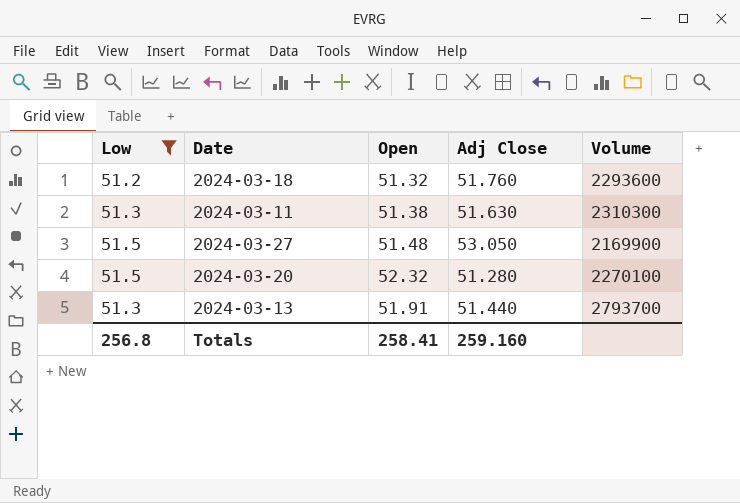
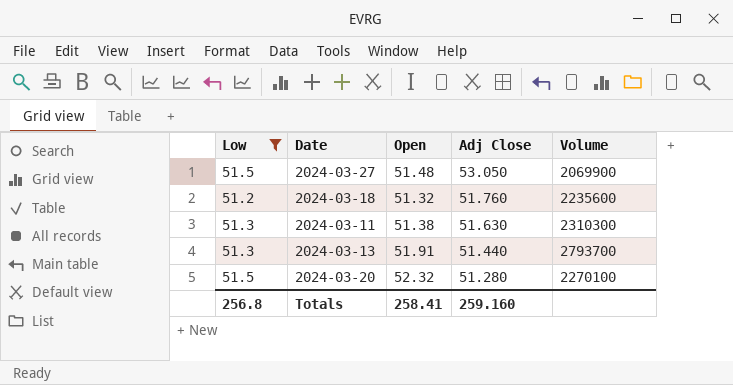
row order: none -> Adj Close descending
2024-03-27 | Volume: 2169900 -> 2069900
2024-03-18 | Volume: 2293600 -> 2235600

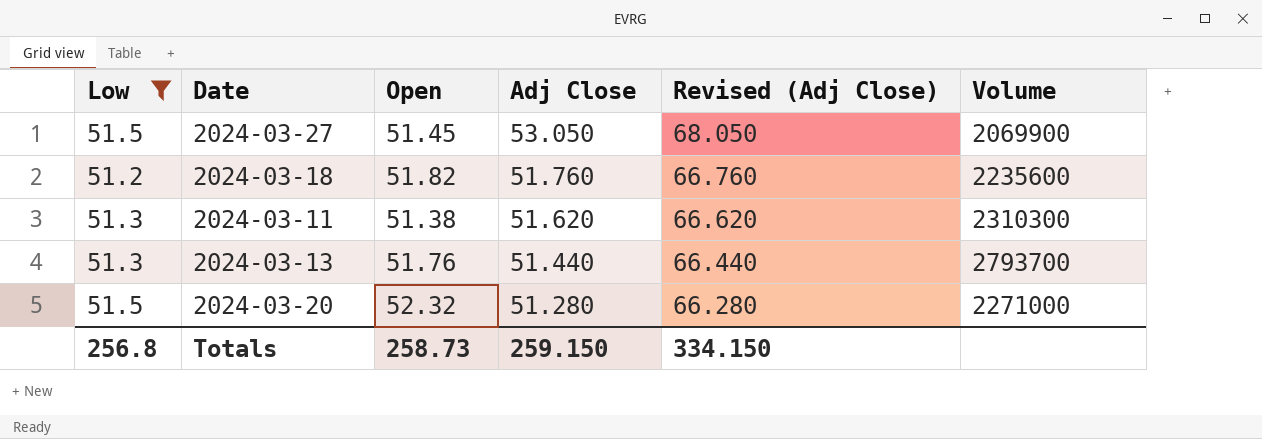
column Revised (Adj Close) | formula: none -> [Adj Close] + 15
2024-03-27 | Open: 51.48 -> 51.45
2024-03-18 | Open: 51.32 -> 51.82
2024-03-11 | Adj Close: 51.630 -> 51.620
2024-03-13 | Open: 51.91 -> 51.76
2024-03-20 | Volume: 2270100 -> 2271000
Totals | Open: 258.41 -> 258.73
Totals | Adj Close: 259.160 -> 259.150

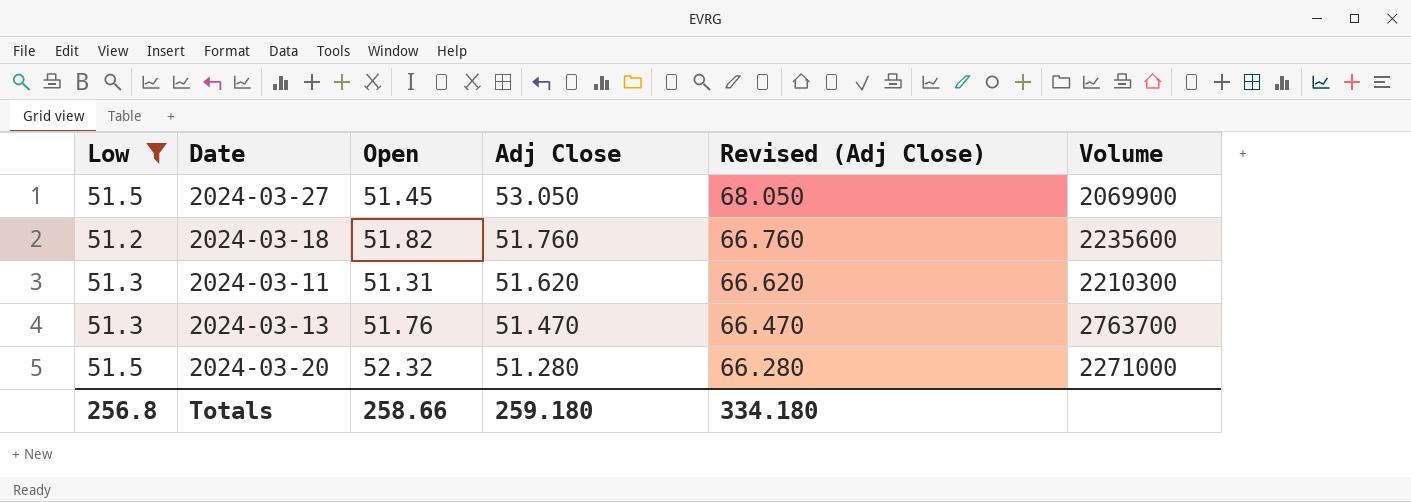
2024-03-11 | Open: 51.38 -> 51.31
2024-03-11 | Volume: 2310300 -> 2210300
2024-03-13 | Adj Close: 51.440 -> 51.470
2024-03-13 | Revised (Adj Close): 66.440 -> 66.470
2024-03-13 | Volume: 2793700 -> 2763700
Totals | Open: 258.73 -> 258.66
Totals | Adj Close: 259.150 -> 259.180
Totals | Revised (Adj Close): 334.150 -> 334.180

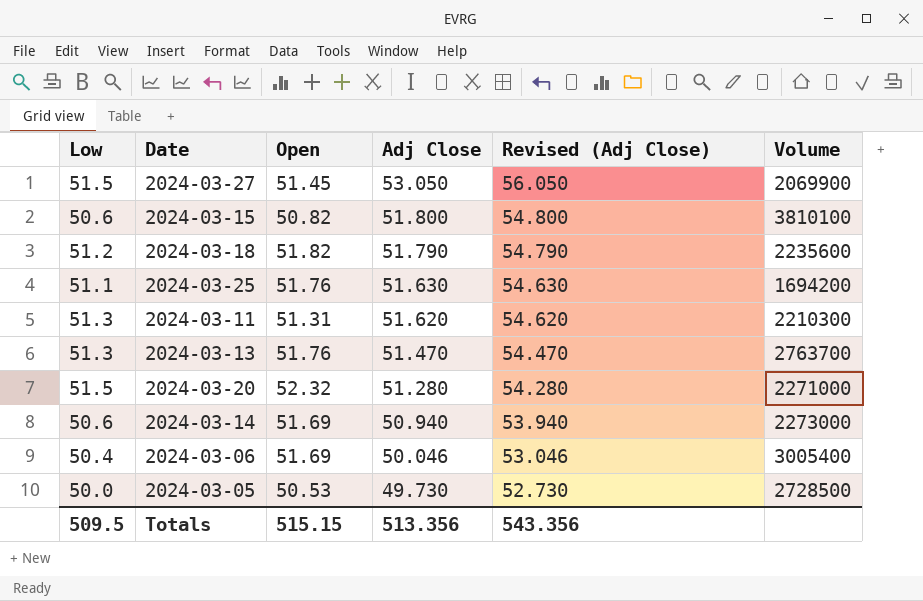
filter: Low >= 51.2 -> none
column Revised (Adj Close) | formula: [Adj Close] + 15 -> [Adj Close] + 3
2024-03-18 | Adj Close: 51.760 -> 51.790
Totals | Low: 256.8 -> 509.5
Totals | Open: 258.66 -> 515.15
Totals | Adj Close: 259.180 -> 513.356
Totals | Revised (Adj Close): 334.180 -> 543.356

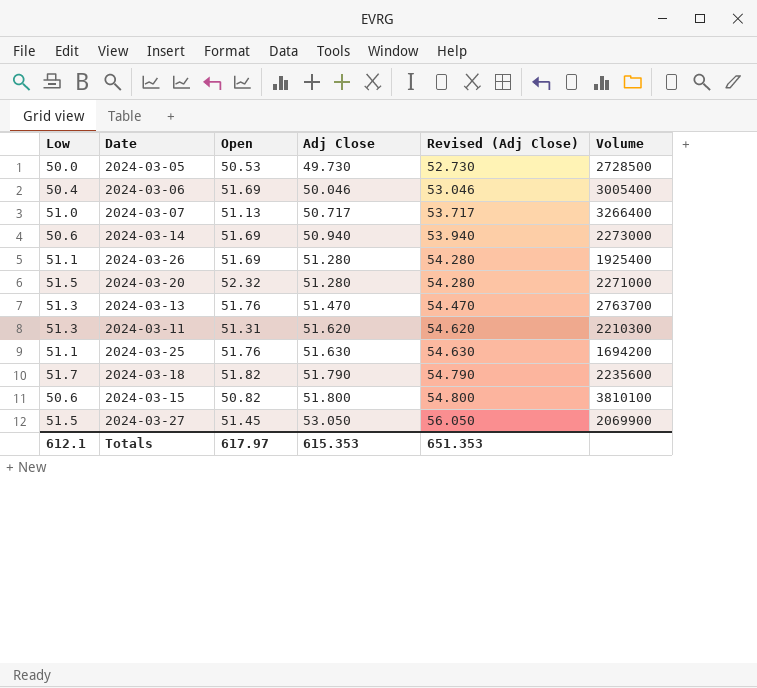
row order: Adj Close descending -> Adj Close ascending
row 2024-03-07: none -> 51.0 | 51.13 | 50.717 | 53.717 | 3266400
row 2024-03-26: none -> 51.1 | 51.69 | 51.280 | 54.280 | 1925400
2024-03-18 | Low: 51.2 -> 51.7
Totals | Low: 509.5 -> 612.1
Totals | Open: 515.15 -> 617.97
Totals | Adj Close: 513.356 -> 615.353
Totals | Revised (Adj Close): 543.356 -> 651.353

